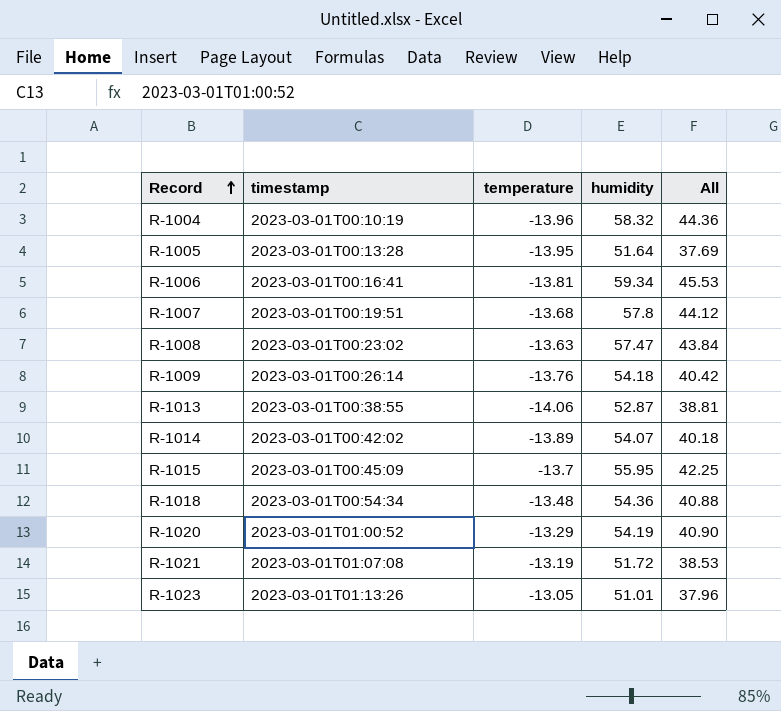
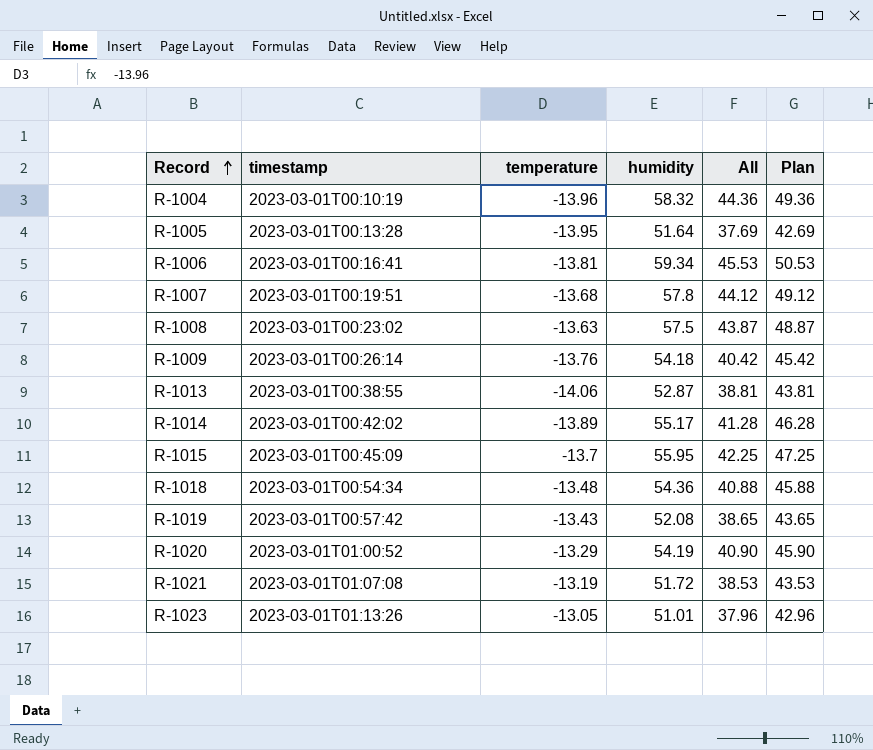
column Plan | formula: none -> [All] + 5
R-1008 | humidity: 57.47 -> 57.5
R-1008 | All: 43.84 -> 43.87
R-1014 | humidity: 54.07 -> 55.17
R-1014 | All: 40.18 -> 41.28
row R-1019: none -> 2023-03-01T00:57:42 | -13.43 | 52.08 | 38.65 | 43.65

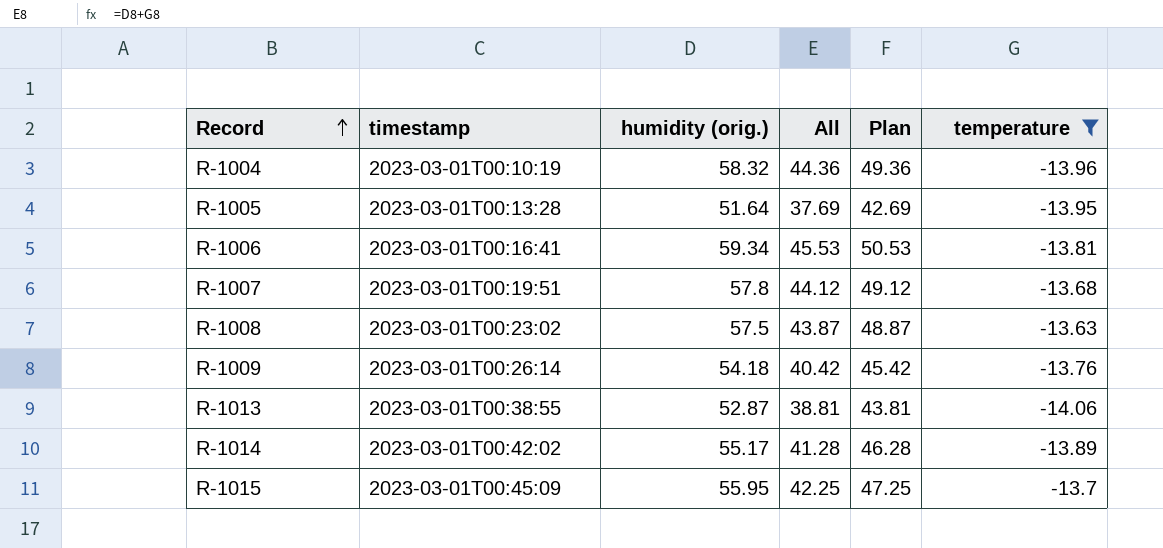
filter: none -> temperature <= -13.63
column name: humidity -> humidity (orig.)
column temperature | position: 3 -> 6

